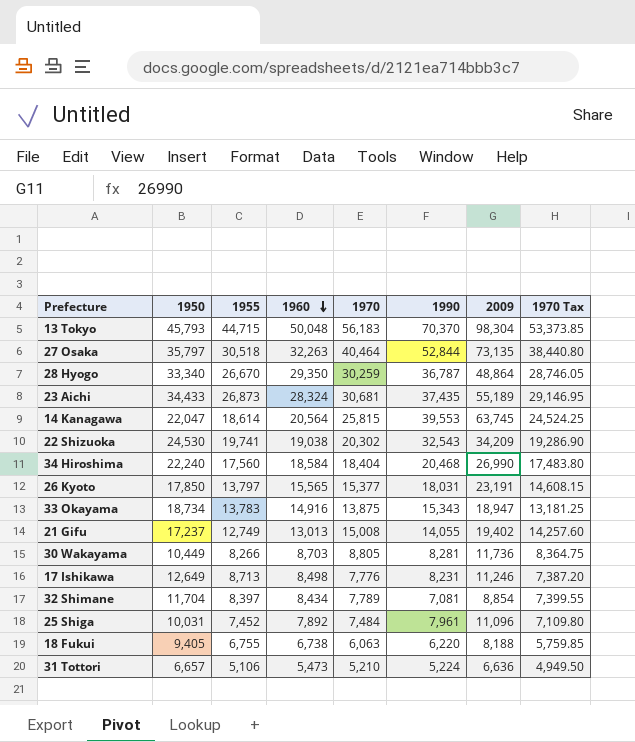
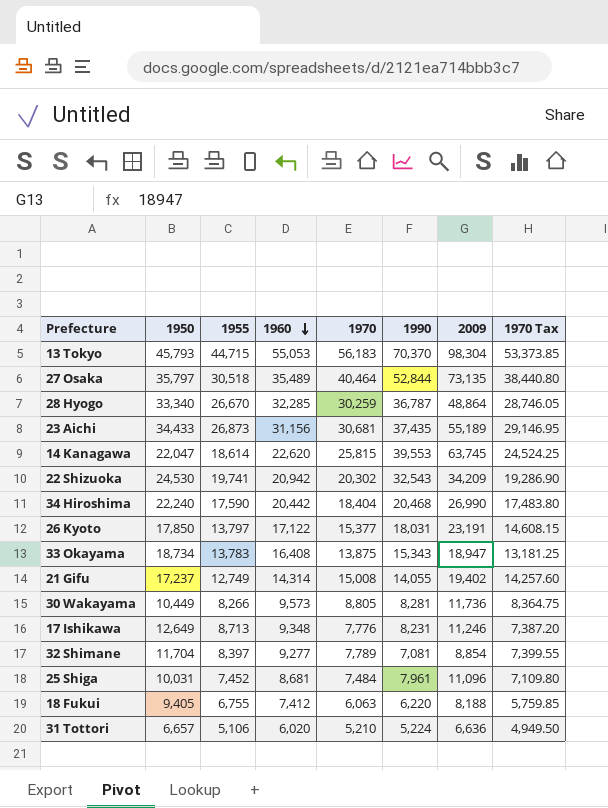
13 Tokyo | 1960: 50,048 -> 55,053
27 Osaka | 1960: 32,263 -> 35,489
28 Hyogo | 1960: 29,350 -> 32,285
23 Aichi | 1960: 28,324 -> 31,156
14 Kanagawa | 1960: 20,564 -> 22,620
22 Shizuoka | 1960: 19,038 -> 20,942
34 Hiroshima | 1955: 17,560 -> 17,590
34 Hiroshima | 1960: 18,584 -> 20,442
26 Kyoto | 1960: 15,565 -> 17,122
33 Okayama | 1960: 14,916 -> 16,408
21 Gifu | 1960: 13,013 -> 14,314
30 Wakayama | 1960: 8,703 -> 9,573
17 Ishikawa | 1960: 8,498 -> 9,348
32 Shimane | 1960: 8,434 -> 9,277
25 Shiga | 1960: 7,892 -> 8,681
18 Fukui | 1960: 6,738 -> 7,412
31 Tottori | 1960: 5,473 -> 6,020

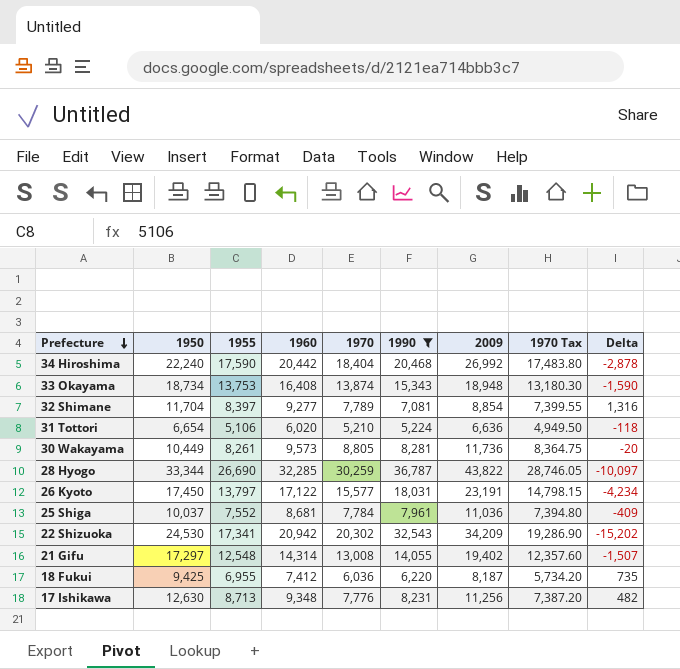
filter: none -> 1990 <= 36,787
row order: 1960 descending -> Prefecture descending
column Delta | formula: none -> [1955] - [1990]
34 Hiroshima | 2009: 26,990 -> 26,992
33 Okayama | 1955: 13,783 -> 13,753
33 Okayama | 1970: 13,875 -> 13,874
33 Okayama | 2009: 18,947 -> 18,948
33 Okayama | 1970 Tax: 13,181.25 -> 13,180.30
31 Tottori | 1950: 6,657 -> 6,654
30 Wakayama | 1955: 8,266 -> 8,261
28 Hyogo | 1950: 33,340 -> 33,344
28 Hyogo | 1955: 26,670 -> 26,690
28 Hyogo | 2009: 48,864 -> 43,822
26 Kyoto | 1950: 17,850 -> 17,450
26 Kyoto | 1970: 15,377 -> 15,577
26 Kyoto | 1970 Tax: 14,608.15 -> 14,798.15
25 Shiga | 1950: 10,031 -> 10,037
25 Shiga | 1955: 7,452 -> 7,552
25 Shiga | 1970: 7,484 -> 7,784
25 Shiga | 2009: 11,096 -> 11,036
25 Shiga | 1970 Tax: 7,109.80 -> 7,394.80
22 Shizuoka | 1955: 19,741 -> 17,341
21 Gifu | 1950: 17,237 -> 17,297
21 Gifu | 1955: 12,749 -> 12,548
21 Gifu | 1970: 15,008 -> 13,008
21 Gifu | 1970 Tax: 14,257.60 -> 12,357.60
18 Fukui | 1950: 9,405 -> 9,425
18 Fukui | 1955: 6,755 -> 6,955
18 Fukui | 1970: 6,063 -> 6,036
18 Fukui | 2009: 8,188 -> 8,187
18 Fukui | 1970 Tax: 5,759.85 -> 5,734.20
17 Ishikawa | 1950: 12,649 -> 12,630
17 Ishikawa | 2009: 11,246 -> 11,256

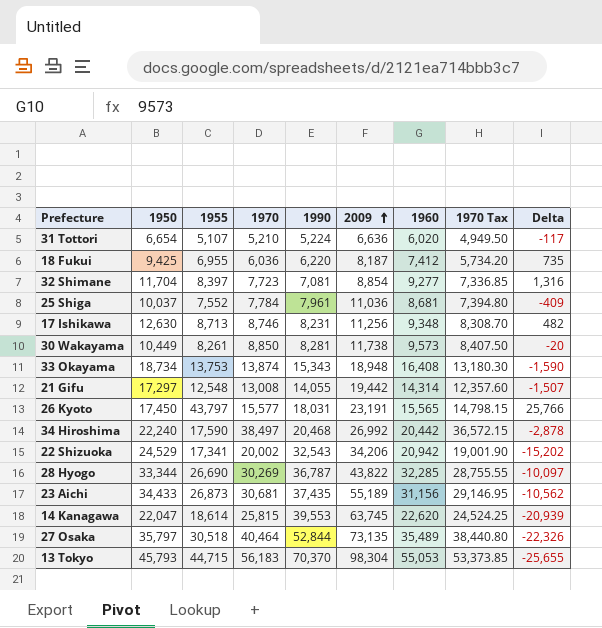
filter: 1990 <= 36,787 -> none
row order: Prefecture descending -> 2009 ascending
column 1960 | position: 4 -> 7
31 Tottori | 1955: 5,106 -> 5,107
31 Tottori | Delta: -118 -> -117
32 Shimane | 1970: 7,789 -> 7,723
32 Shimane | 1970 Tax: 7,399.55 -> 7,336.85
17 Ishikawa | 1970: 7,776 -> 8,746
17 Ishikawa | 1970 Tax: 7,387.20 -> 8,308.70
30 Wakayama | 1970: 8,805 -> 8,850
30 Wakayama | 2009: 11,736 -> 11,738
30 Wakayama | 1970 Tax: 8,364.75 -> 8,407.50
21 Gifu | 2009: 19,402 -> 19,442
26 Kyoto | 1955: 13,797 -> 43,797
26 Kyoto | 1960: 17,122 -> 15,565
26 Kyoto | Delta: -4,234 -> 25,766
34 Hiroshima | 1970: 18,404 -> 38,497
34 Hiroshima | 1970 Tax: 17,483.80 -> 36,572.15
22 Shizuoka | 1950: 24,530 -> 24,529
22 Shizuoka | 1970: 20,302 -> 20,002
22 Shizuoka | 2009: 34,209 -> 34,206
22 Shizuoka | 1970 Tax: 19,286.90 -> 19,001.90
28 Hyogo | 1970: 30,259 -> 30,269
28 Hyogo | 1970 Tax: 28,746.05 -> 28,755.55

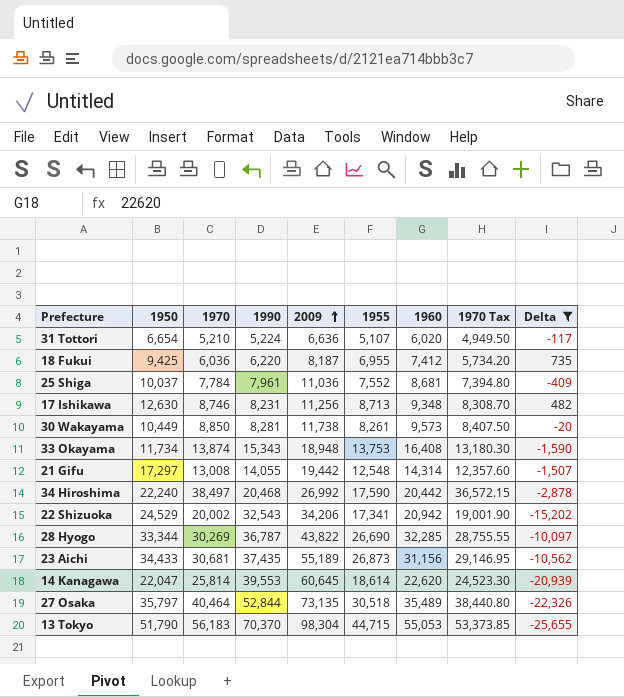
filter: none -> Delta <= 735
column 1955 | position: 3 -> 6
33 Okayama | 1950: 18,734 -> 11,734
14 Kanagawa | 1970: 25,815 -> 25,814
14 Kanagawa | 2009: 63,745 -> 60,645
14 Kanagawa | 1970 Tax: 24,524.25 -> 24,523.30
13 Tokyo | 1950: 45,793 -> 51,790

